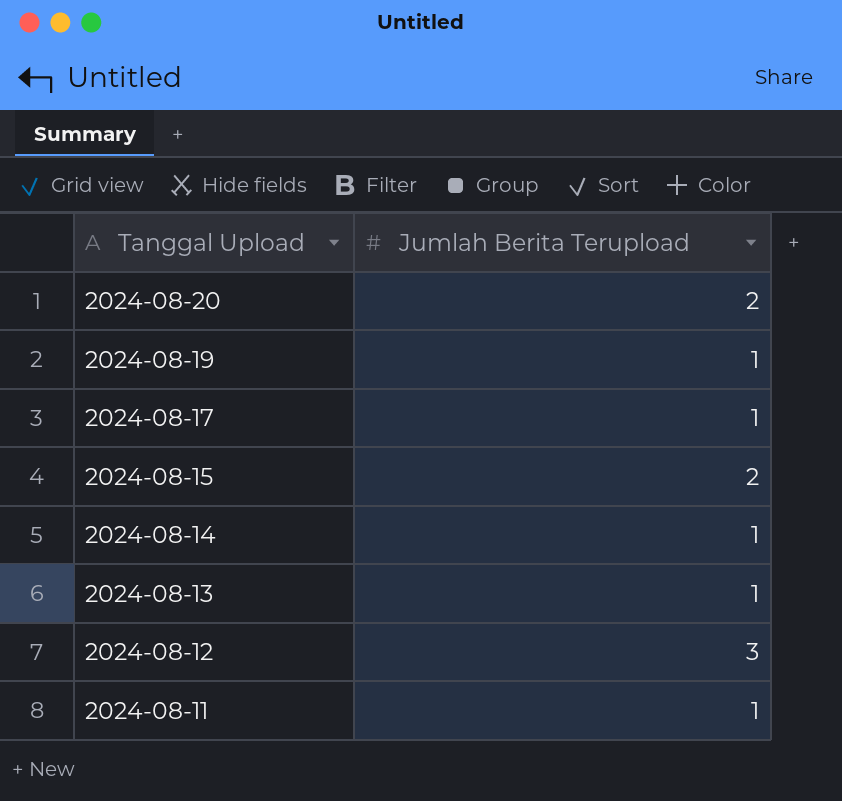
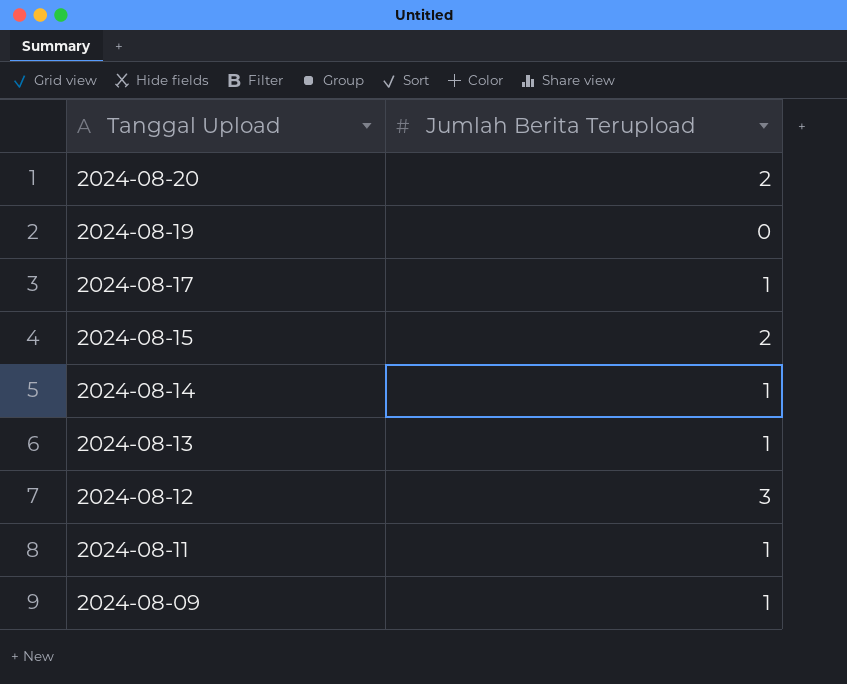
2024-08-19 | Jumlah Berita Terupload: 1 -> 0
row 2024-08-09: none -> 1

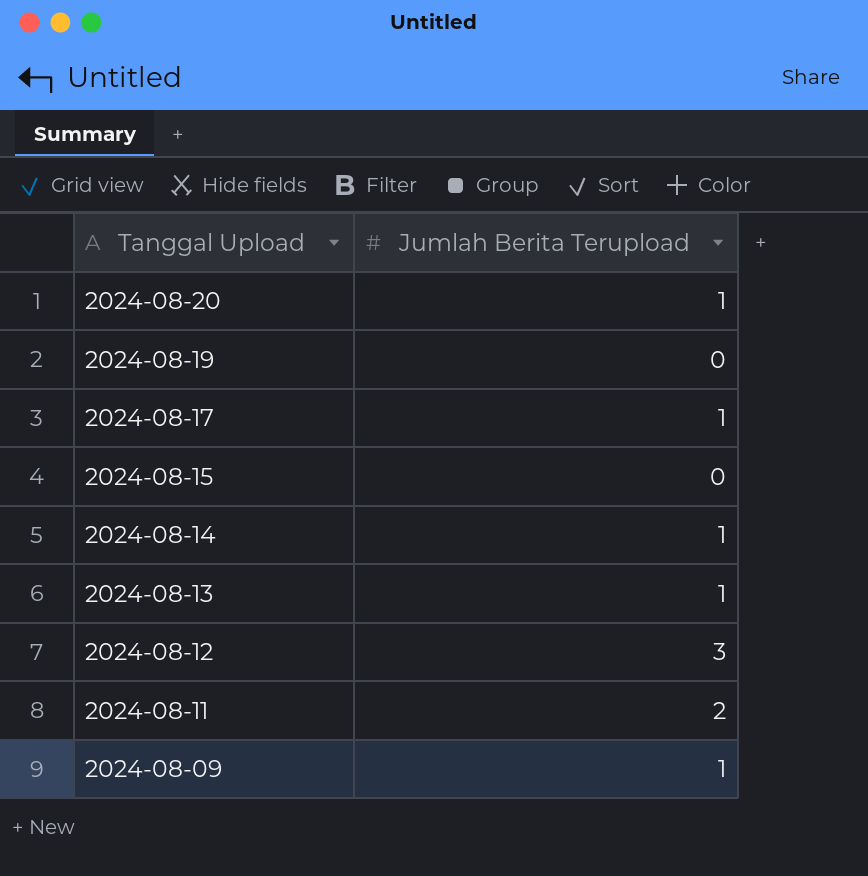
2024-08-20 | Jumlah Berita Terupload: 2 -> 1
2024-08-15 | Jumlah Berita Terupload: 2 -> 0
2024-08-11 | Jumlah Berita Terupload: 1 -> 2

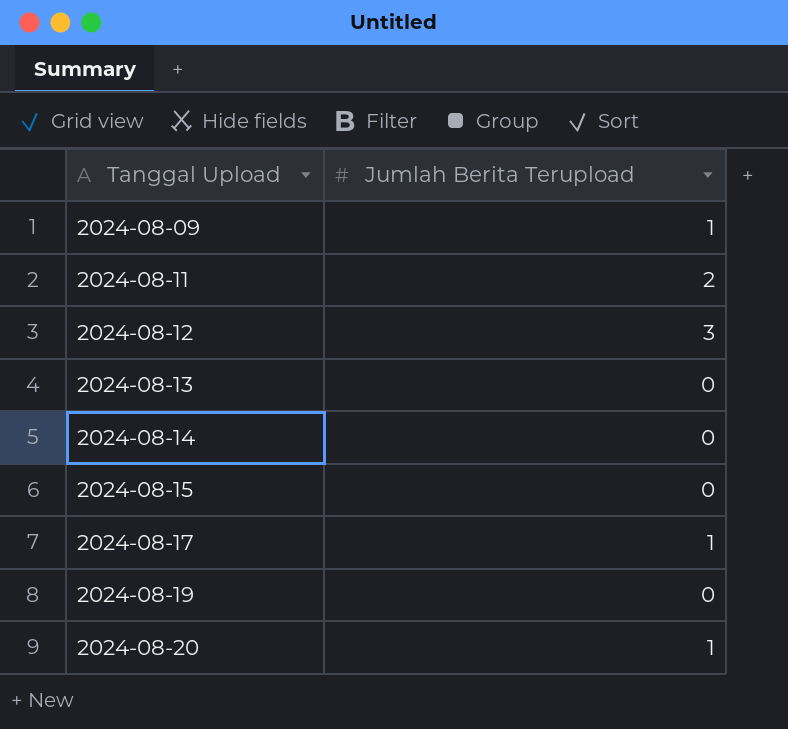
row order: Tanggal Upload descending -> Tanggal Upload ascending
2024-08-13 | Jumlah Berita Terupload: 1 -> 0
2024-08-14 | Jumlah Berita Terupload: 1 -> 0

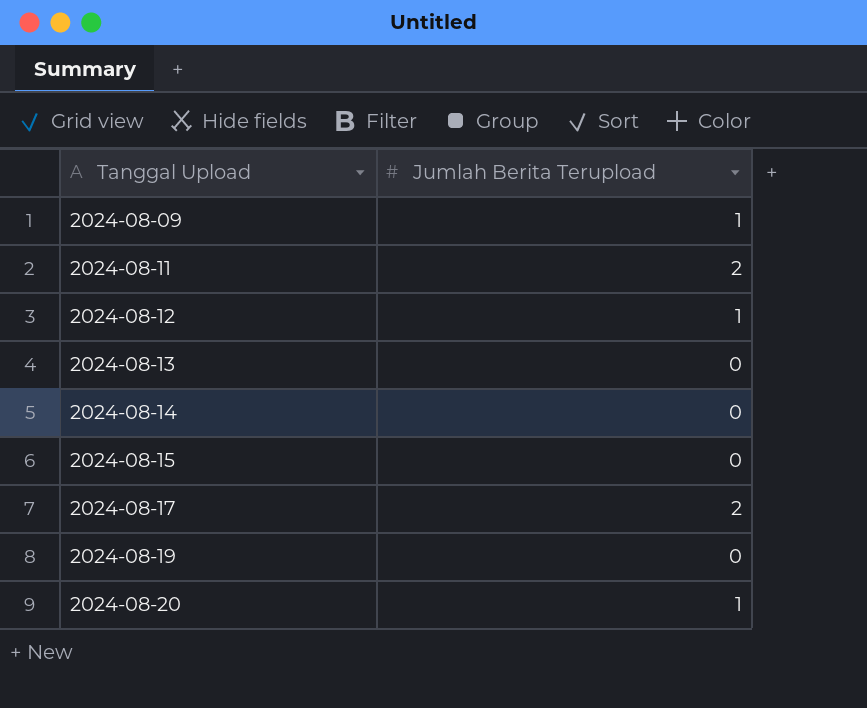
2024-08-12 | Jumlah Berita Terupload: 3 -> 1
2024-08-17 | Jumlah Berita Terupload: 1 -> 2

